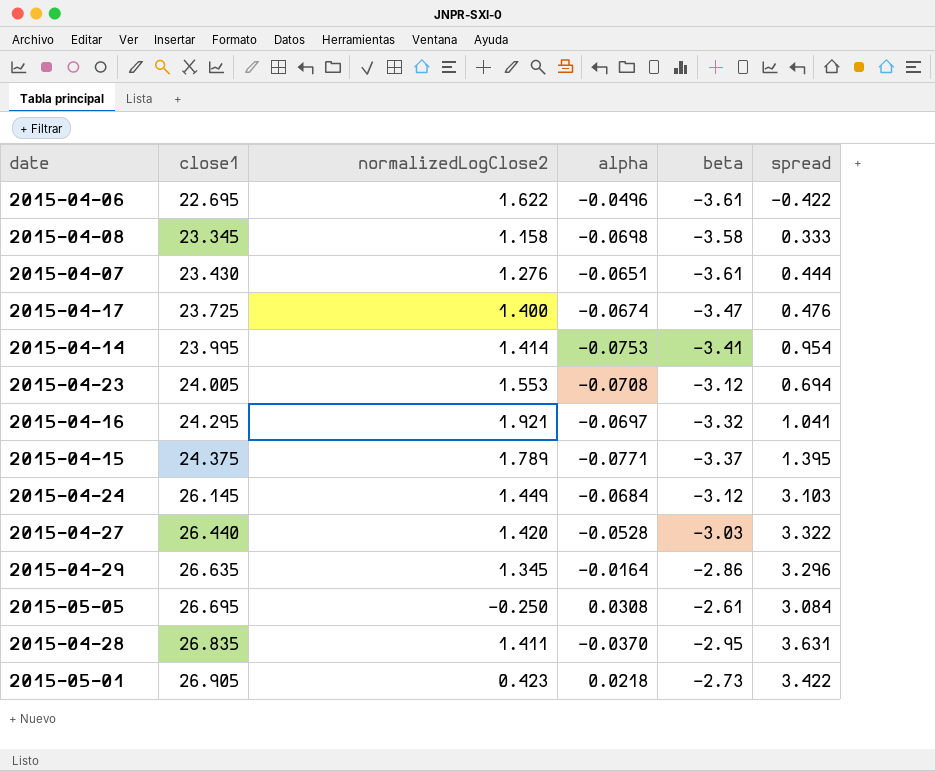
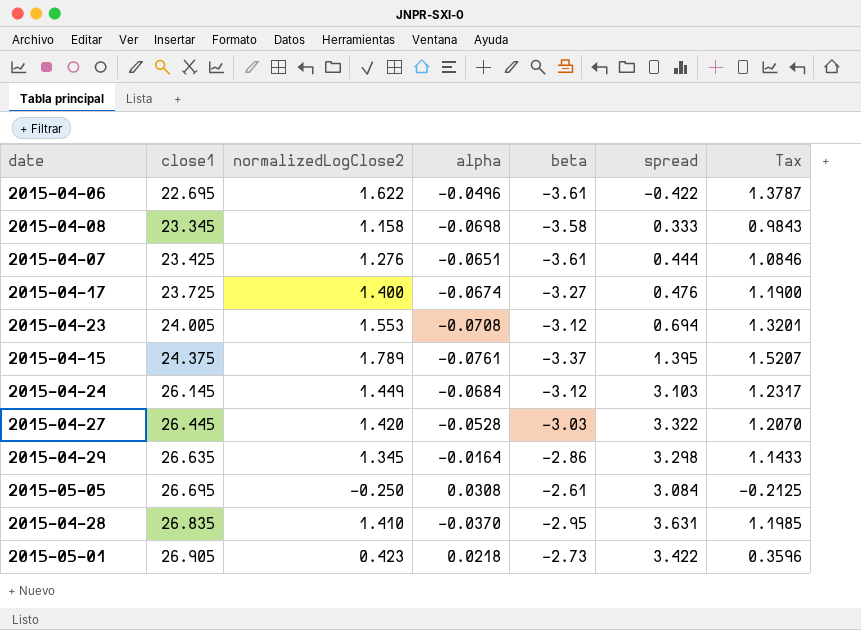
column Tax | formula: none -> [normalizedLogClose2] * 0.85
row 2015-04-14: 23.995 | 1.414 | -0.0753 | -3.41 | 0.954 -> none
row 2015-04-16: 24.295 | 1.921 | -0.0697 | -3.32 | 1.041 -> none
2015-04-07 | close1: 23.430 -> 23.425
2015-04-17 | beta: -3.47 -> -3.27
2015-04-15 | alpha: -0.0771 -> -0.0761
2015-04-27 | close1: 26.440 -> 26.445
2015-04-29 | spread: 3.296 -> 3.298
2015-04-28 | normalizedLogClose2: 1.411 -> 1.410

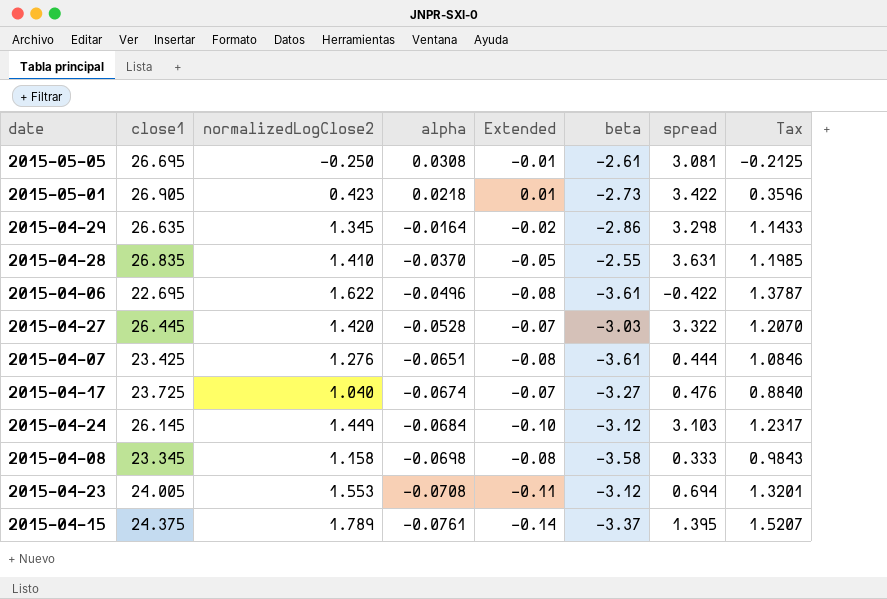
row order: close1 ascending -> alpha descending
column Extended | formula: none -> [normalizedLogClose2] * [alpha]
2015-05-05 | spread: 3.084 -> 3.081
2015-04-28 | beta: -2.95 -> -2.55
2015-04-17 | normalizedLogClose2: 1.400 -> 1.040
2015-04-17 | Tax: 1.1900 -> 0.8840

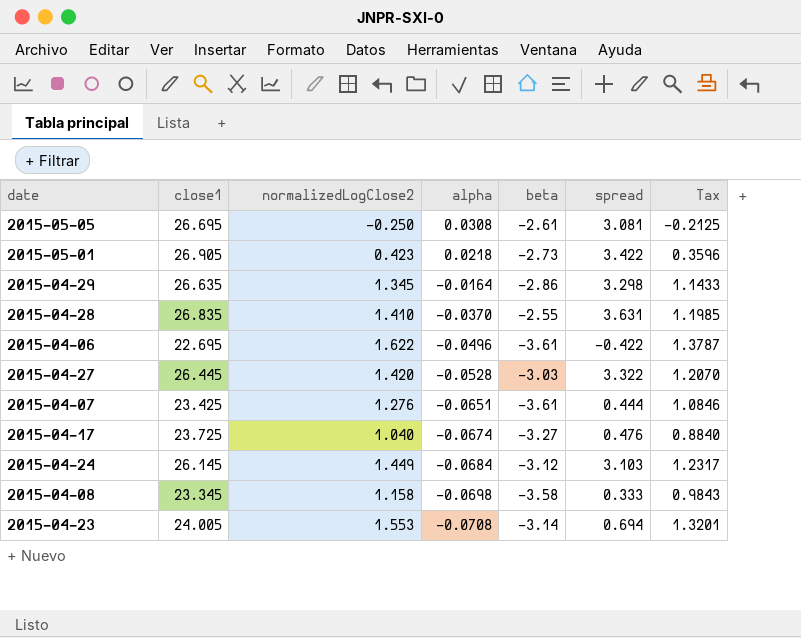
column Extended | formula: [normalizedLogClose2] * [alpha] -> none
row 2015-04-15: 24.375 | 1.789 | -0.0761 | -0.14 | -3.37 | 1.395 | 1.5207 -> none
2015-04-23 | beta: -3.12 -> -3.14

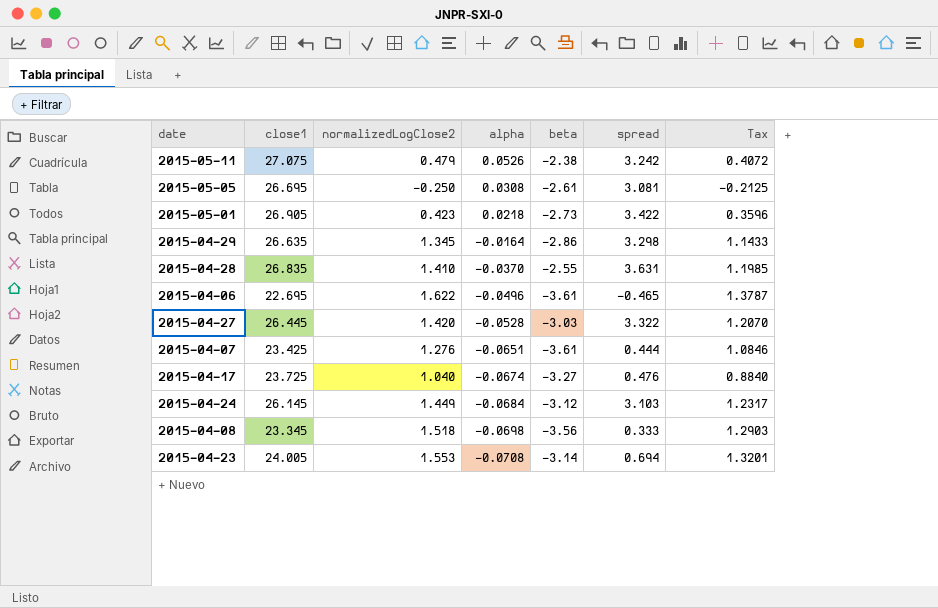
row 2015-05-11: none -> 27.075 | 0.479 | 0.0526 | -2.38 | 3.242 | 0.4072
2015-04-06 | spread: -0.422 -> -0.465
2015-04-08 | normalizedLogClose2: 1.158 -> 1.518
2015-04-08 | beta: -3.58 -> -3.56
2015-04-08 | Tax: 0.9843 -> 1.2903

